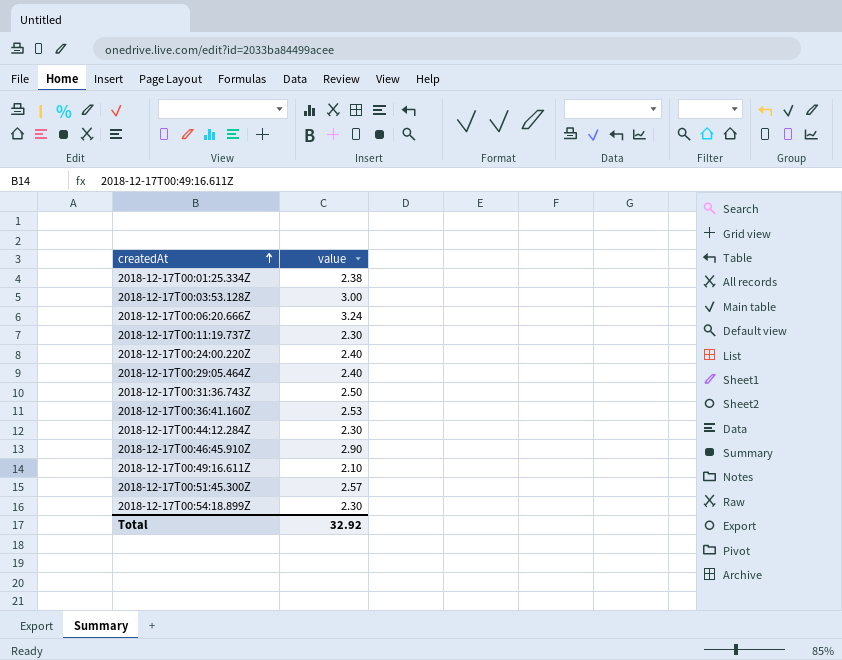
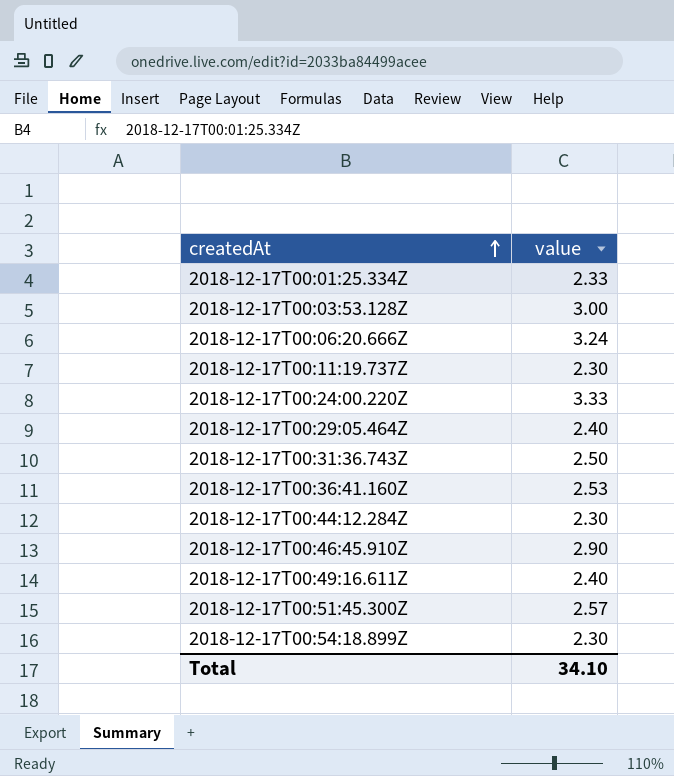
2018-12-17T00:01:25.334Z | value: 2.38 -> 2.33
2018-12-17T00:24:00.220Z | value: 2.40 -> 3.33
2018-12-17T00:49:16.611Z | value: 2.10 -> 2.40
Total | value: 32.92 -> 34.10

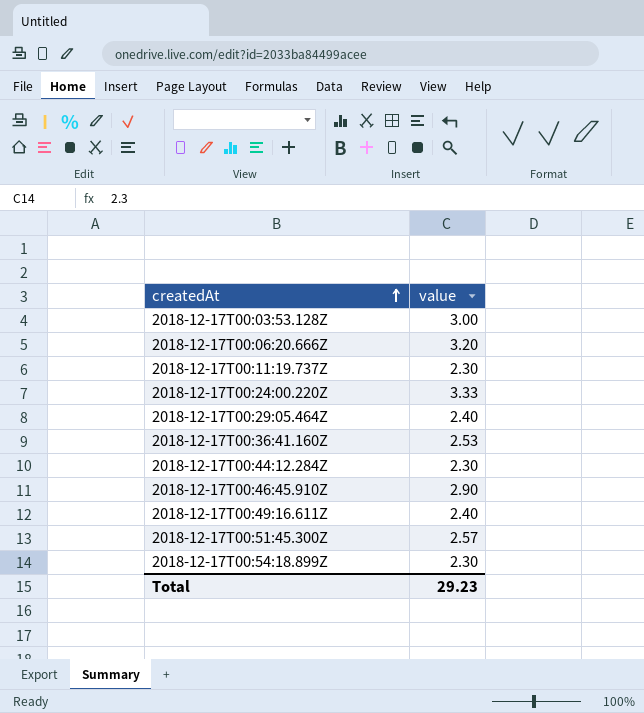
row 2018-12-17T00:01:25.334Z: 2.33 -> none
row 2018-12-17T00:31:36.743Z: 2.50 -> none
2018-12-17T00:06:20.666Z | value: 3.24 -> 3.20
Total | value: 34.10 -> 29.23

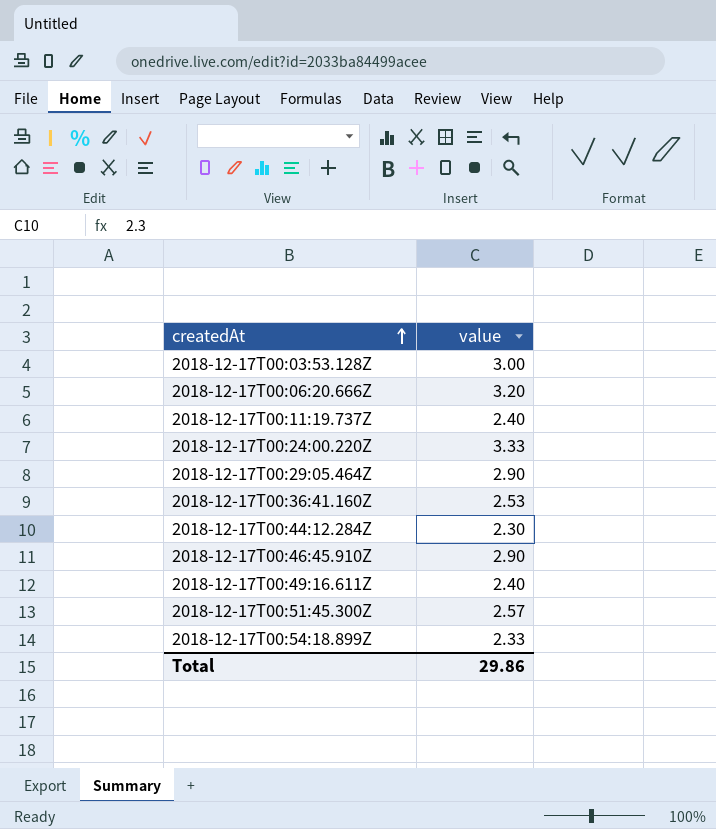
2018-12-17T00:11:19.737Z | value: 2.30 -> 2.40
2018-12-17T00:29:05.464Z | value: 2.40 -> 2.90
2018-12-17T00:54:18.899Z | value: 2.30 -> 2.33
Total | value: 29.23 -> 29.86

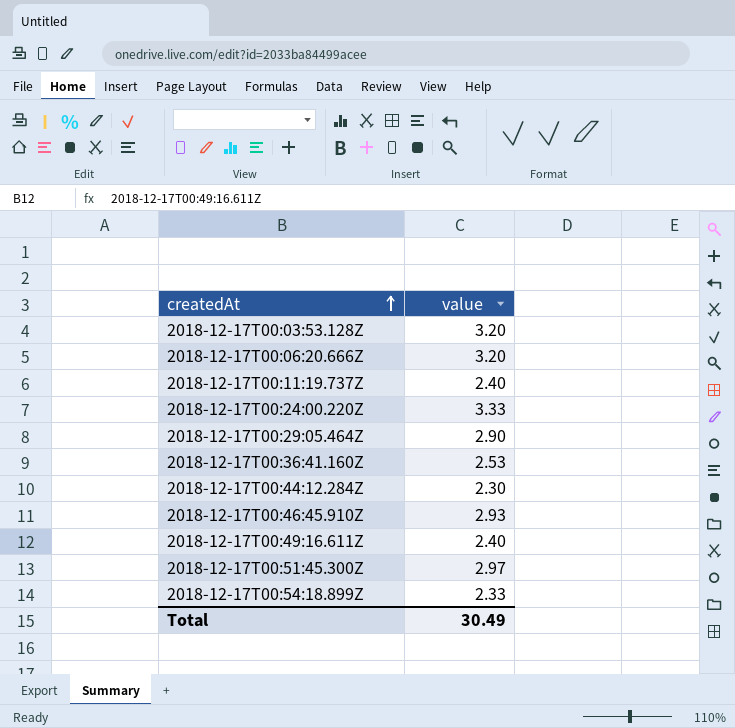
2018-12-17T00:03:53.128Z | value: 3.00 -> 3.20
2018-12-17T00:46:45.910Z | value: 2.90 -> 2.93
2018-12-17T00:51:45.300Z | value: 2.57 -> 2.97
Total | value: 29.86 -> 30.49

